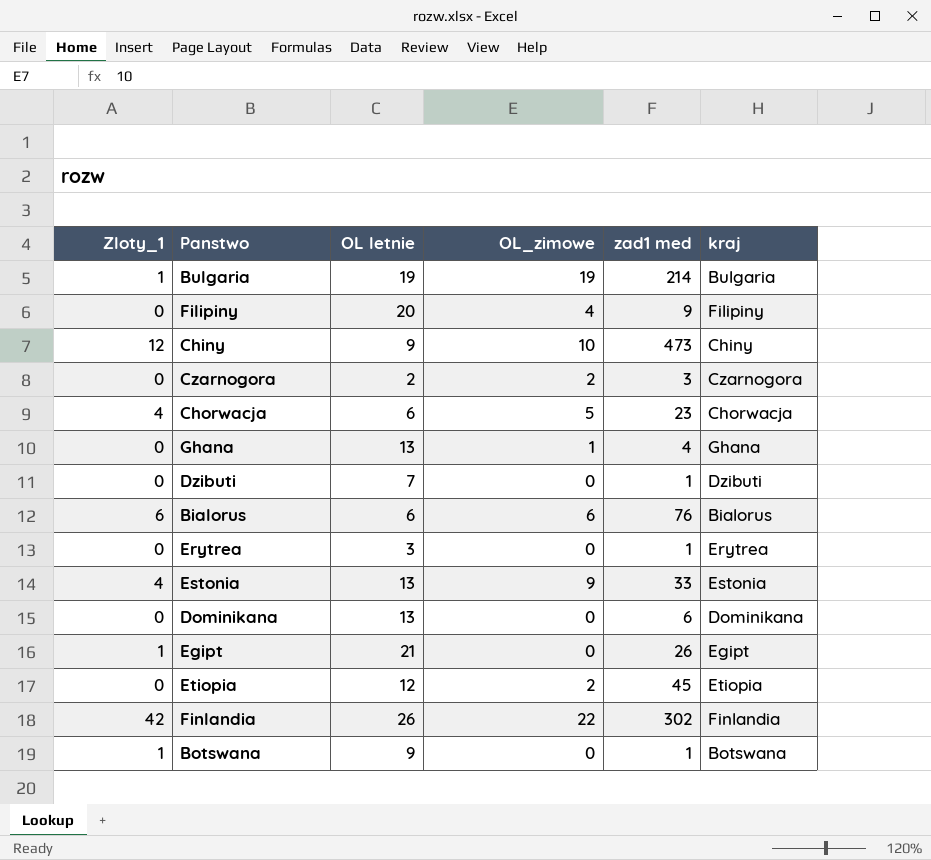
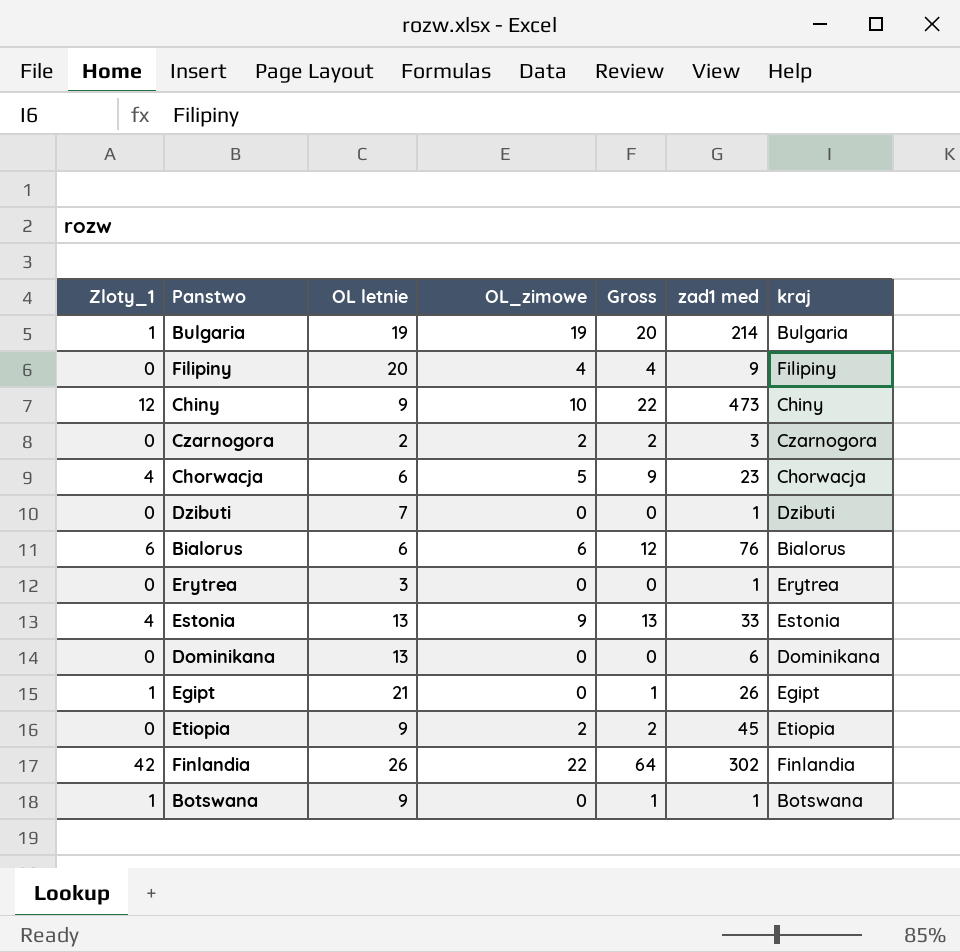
column Gross | formula: none -> [Zloty_1] + [OL_zimowe]
row Ghana: 0 | 13 | 1 | 4 | Ghana -> none
Etiopia | OL letnie: 12 -> 9

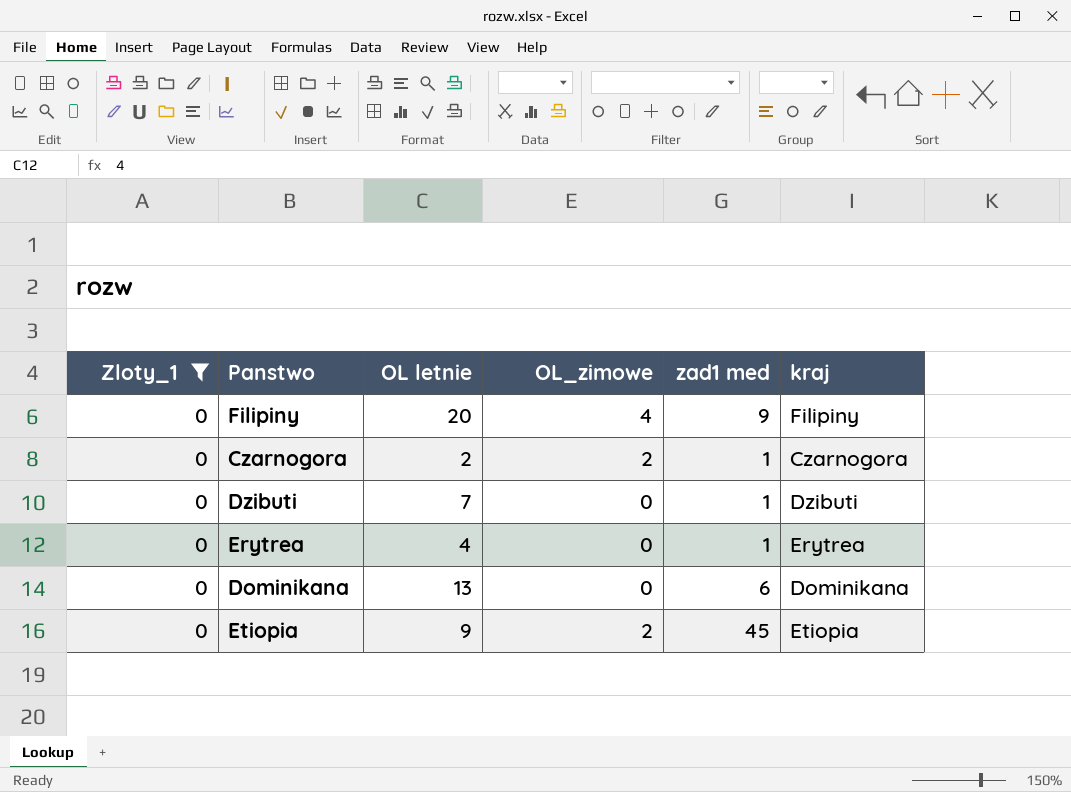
filter: none -> Zloty_1 = 0
column Gross | formula: [Zloty_1] + [OL_zimowe] -> none
Czarnogora | zad1 med: 3 -> 1
Erytrea | OL letnie: 3 -> 4

